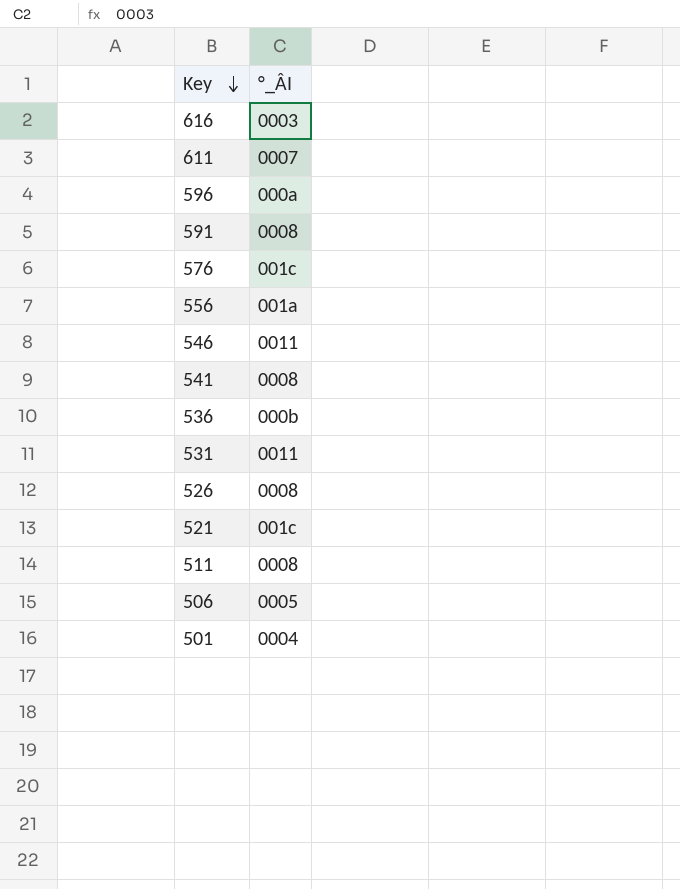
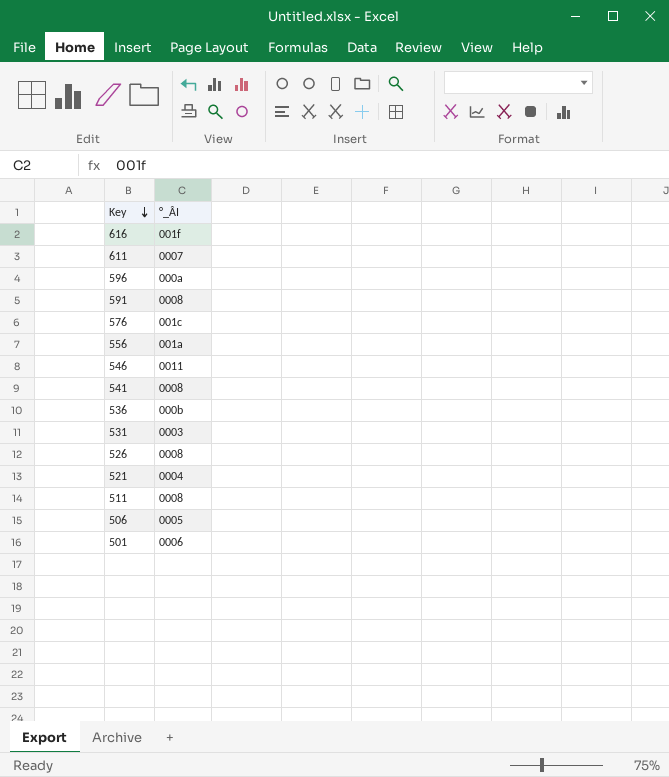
616 | °_ÂI: 0003 -> 001f
531 | °_ÂI: 0011 -> 0003
521 | °_ÂI: 001c -> 0004
501 | °_ÂI: 0004 -> 0006

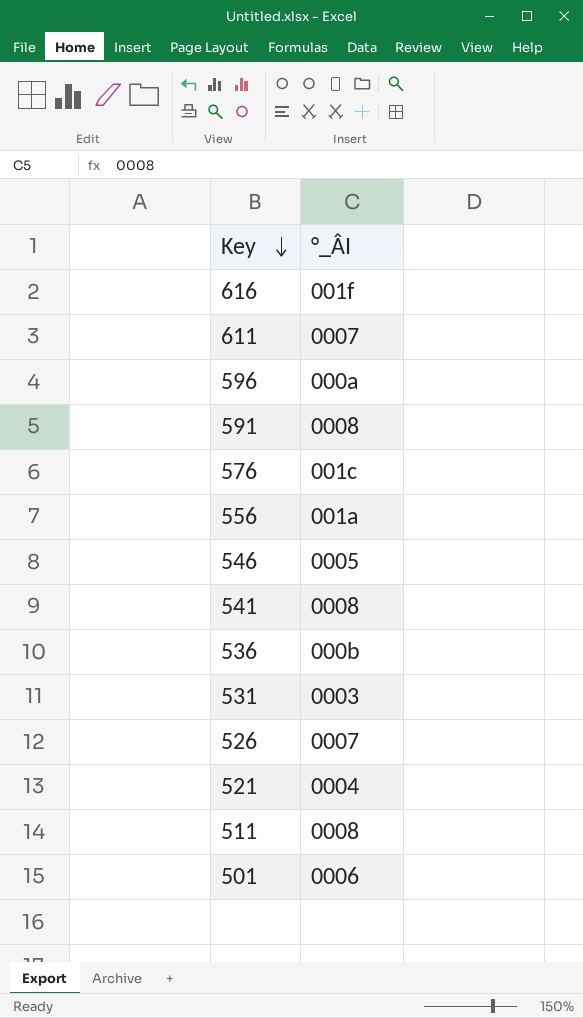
row 506: 0005 -> none
546 | °_ÂI: 0011 -> 0005
526 | °_ÂI: 0008 -> 0007

